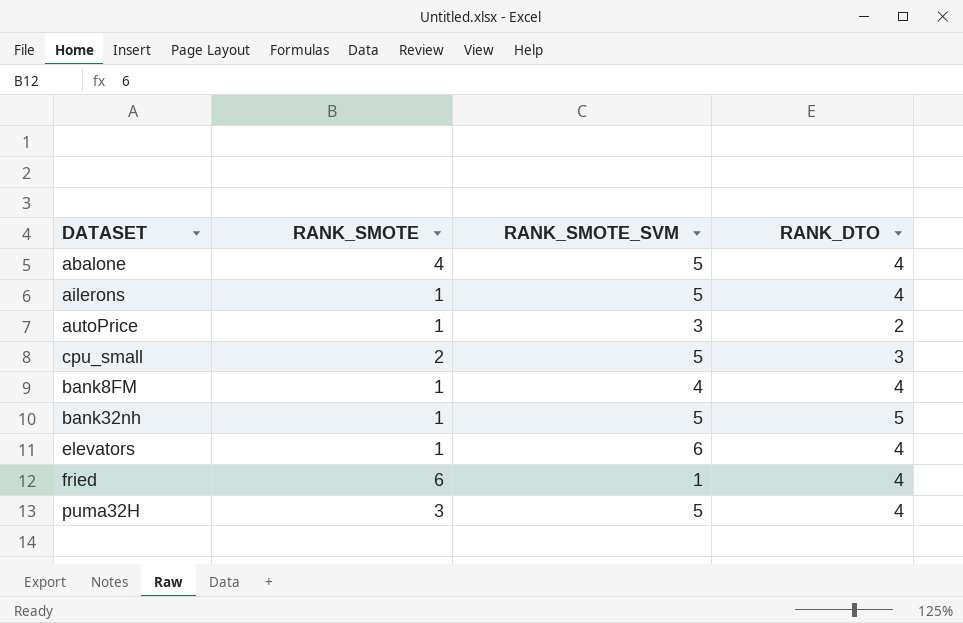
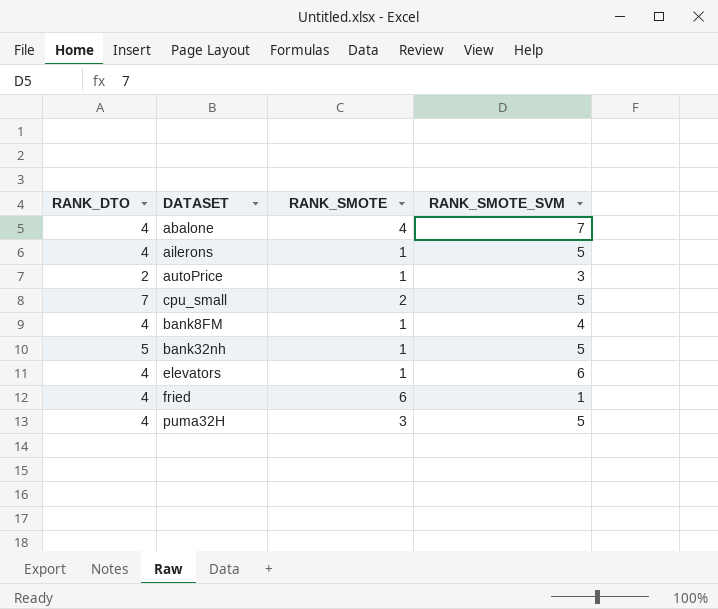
column RANK_DTO | position: 4 -> 1
abalone | RANK_SMOTE_SVM: 5 -> 7
cpu_small | RANK_DTO: 3 -> 7

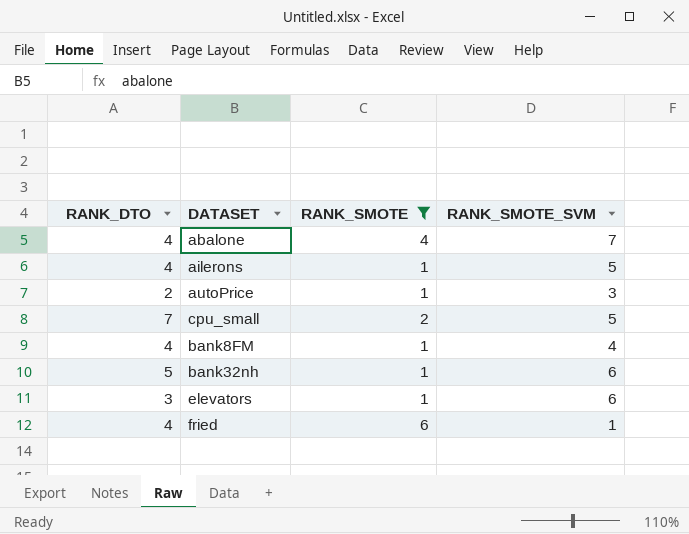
filter: none -> RANK_SMOTE != 3
bank32nh | RANK_SMOTE_SVM: 5 -> 6
elevators | RANK_DTO: 4 -> 3

